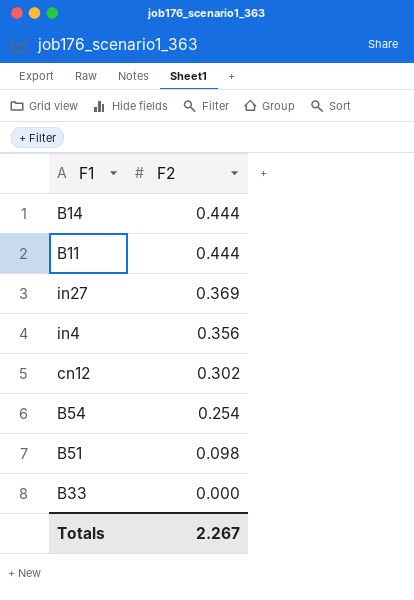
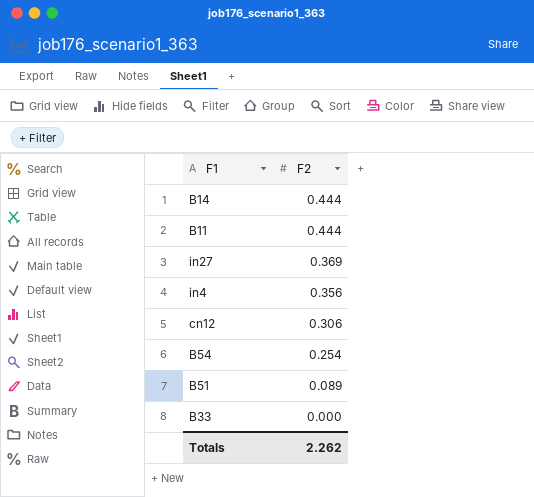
cn12 | F2: 0.302 -> 0.306
B51 | F2: 0.098 -> 0.089
Totals | F2: 2.267 -> 2.262

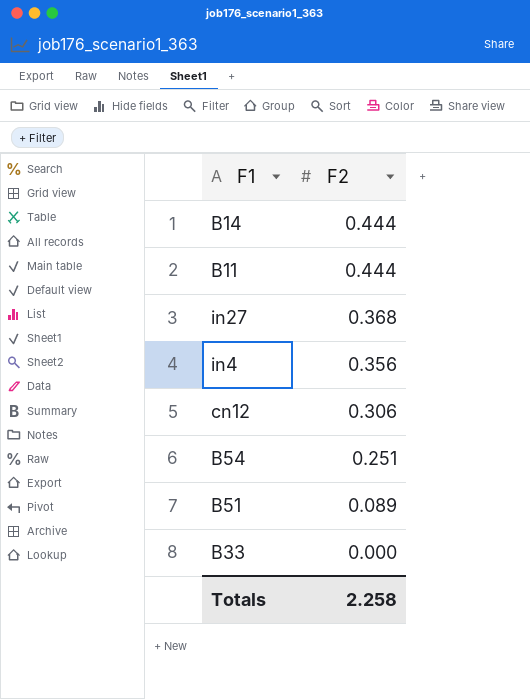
in27 | F2: 0.369 -> 0.368
B54 | F2: 0.254 -> 0.251
Totals | F2: 2.262 -> 2.258

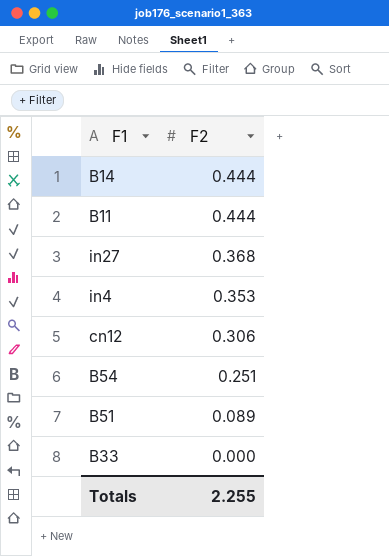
in4 | F2: 0.356 -> 0.353
Totals | F2: 2.258 -> 2.255

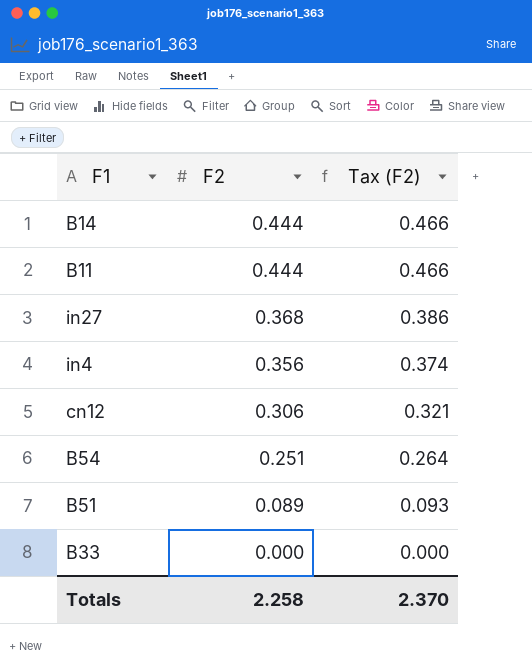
column Tax (F2) | formula: none -> [F2] * 1.05
in4 | F2: 0.353 -> 0.356
Totals | F2: 2.255 -> 2.258

